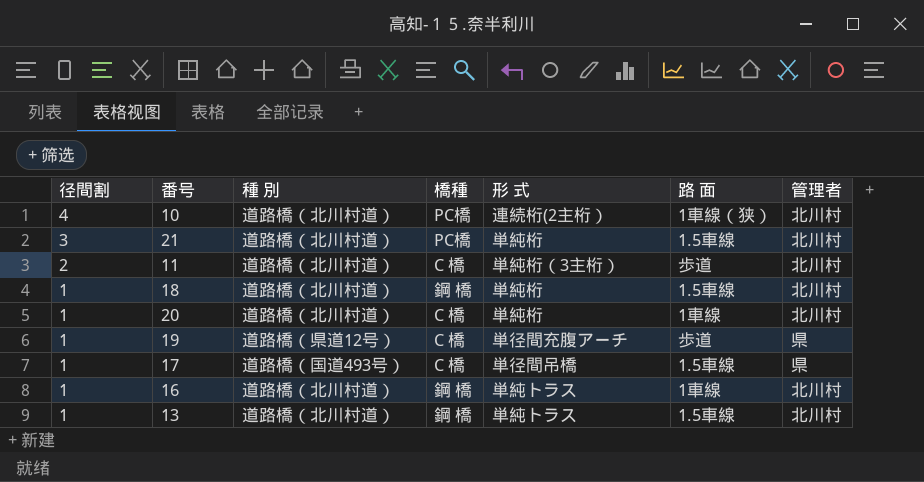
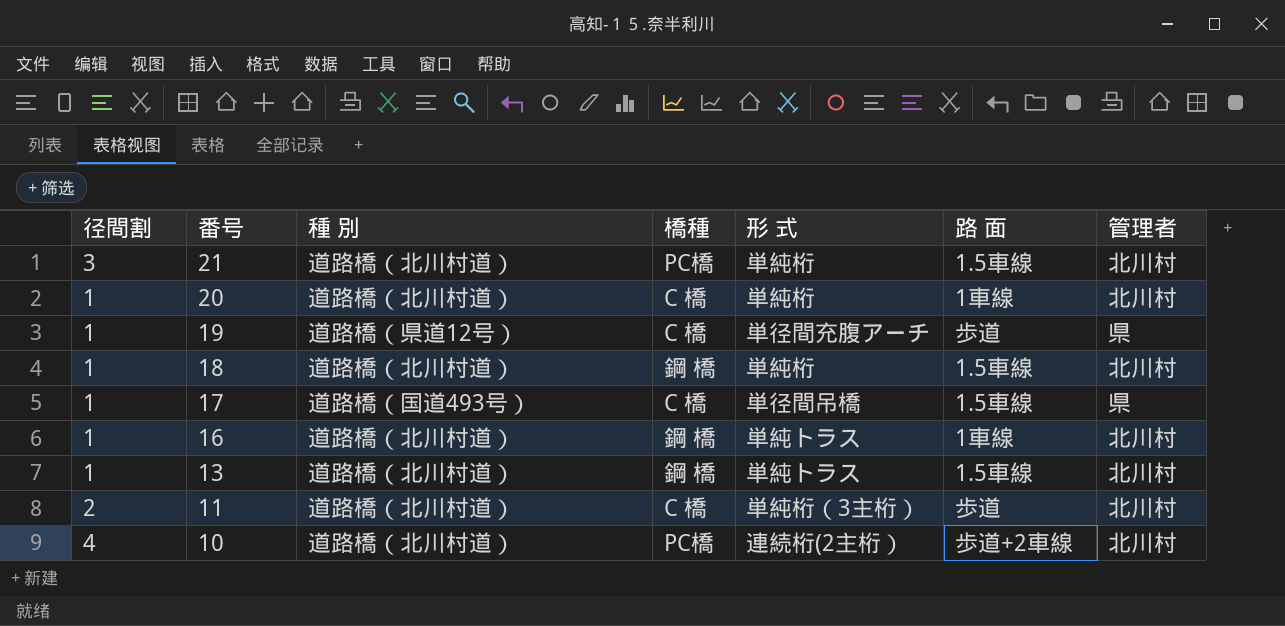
row order: 径間割 descending -> 番号 descending
10 | 路 面: 1車線（狭） -> 歩道+2車線

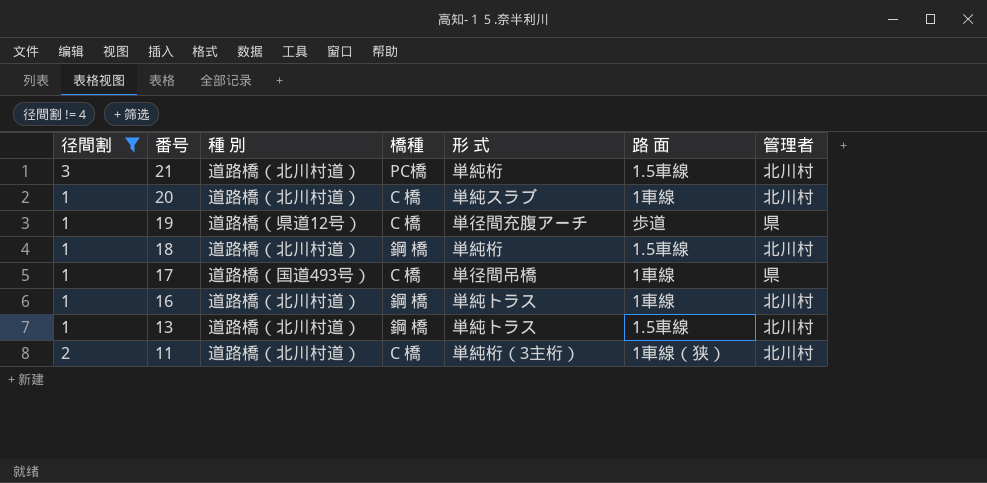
filter: none -> 径間割 != 4
20 | 形 式: 単純桁 -> 単純スラブ
17 | 路 面: 1.5車線 -> 1車線
11 | 路 面: 歩道 -> 1車線（狭）

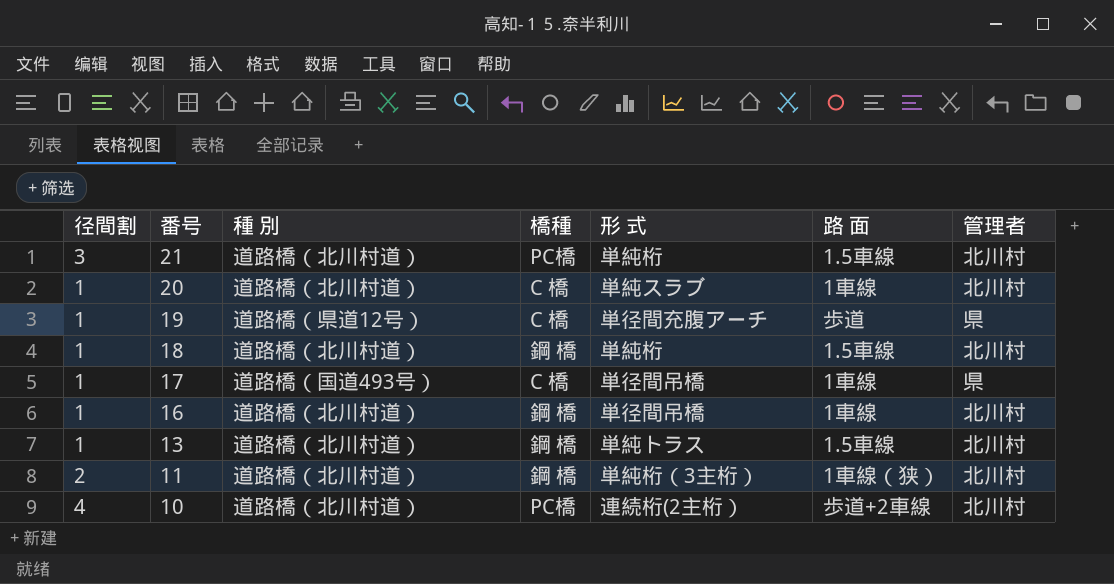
filter: 径間割 != 4 -> none
16 | 形 式: 単純トラス -> 単径間吊橋
11 | 橋種: C 橋 -> 鋼 橋

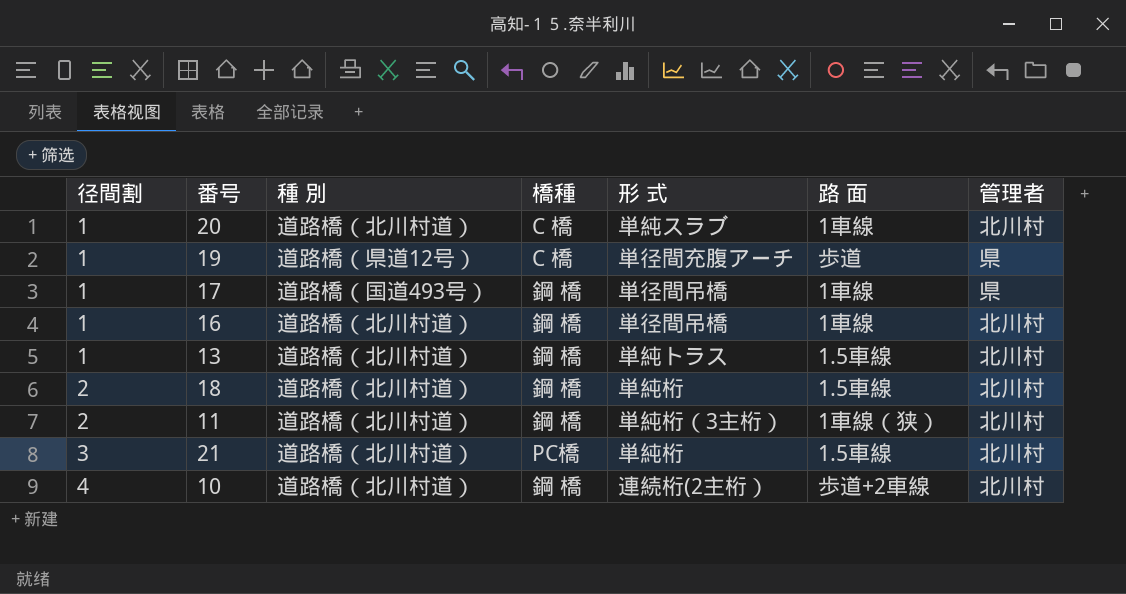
row order: 番号 descending -> 径間割 ascending
17 | 橋種: C 橋 -> 鋼 橋
18 | 径間割: 1 -> 2
10 | 橋種: PC橋 -> 鋼 橋

